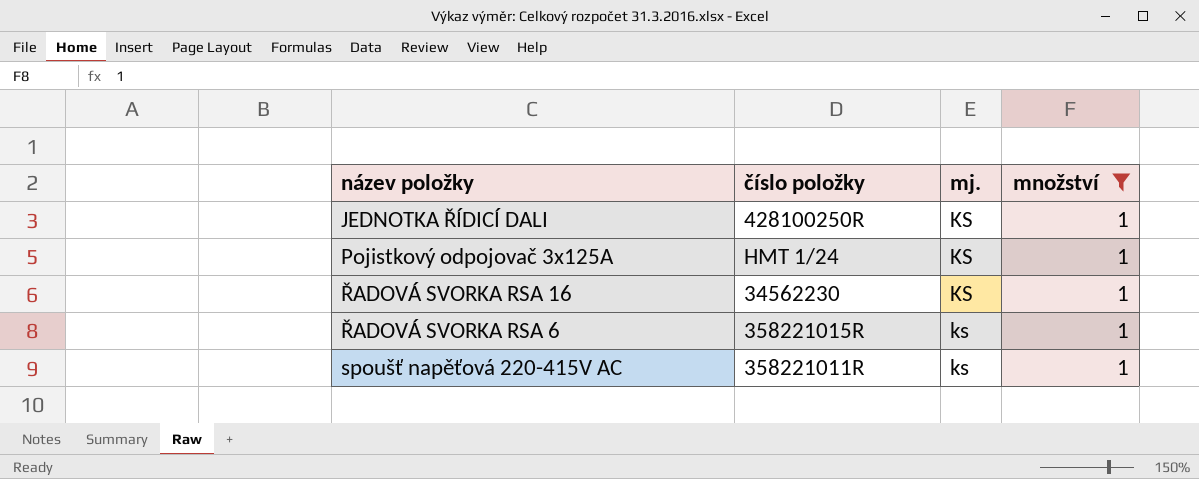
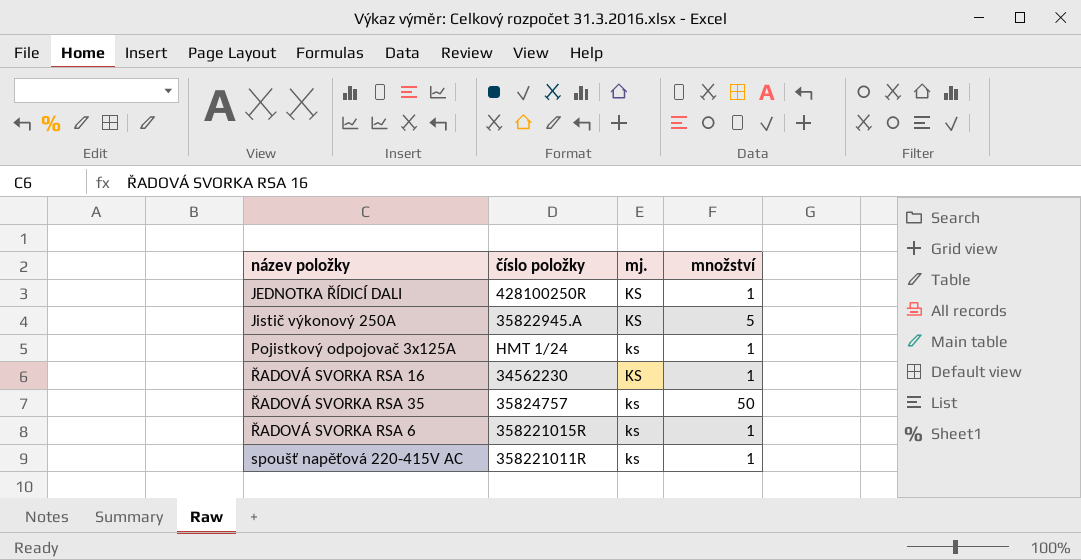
filter: množství = 1 -> none
Pojistkový odpojovač 3x125A | mj.: KS -> ks

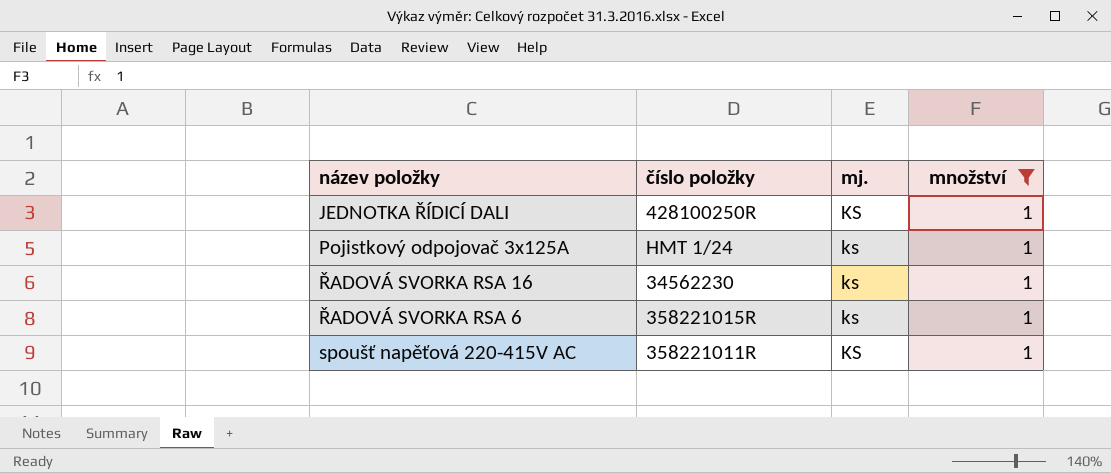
filter: none -> množství = 1
ŘADOVÁ SVORKA RSA 16 | mj.: KS -> ks
spoušť napěťová 220-415V AC | mj.: ks -> KS

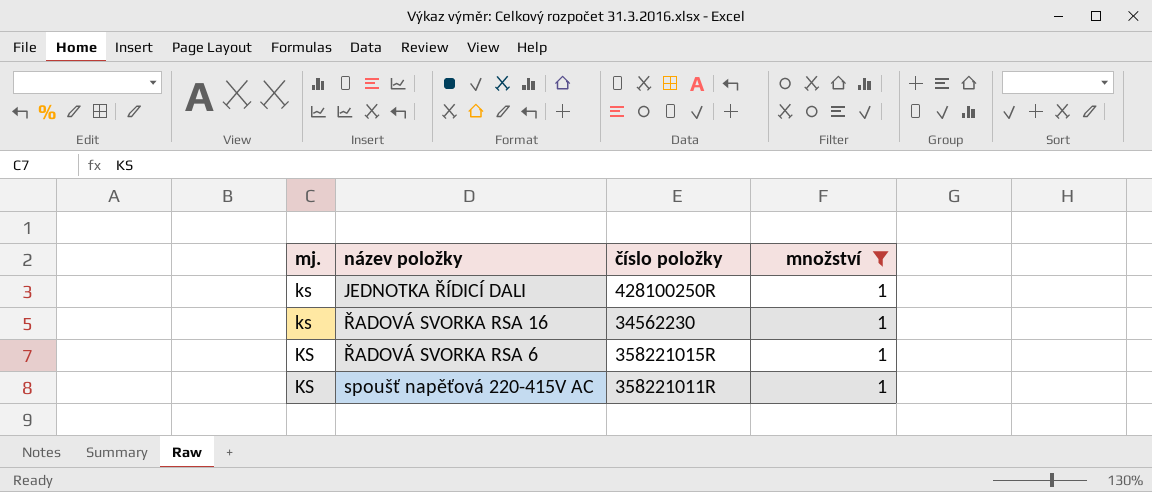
column mj. | position: 3 -> 1
row Pojistkový odpojovač 3x125A: HMT 1/24 | ks | 1 -> none
JEDNOTKA ŘÍDICÍ DALI | mj.: KS -> ks
ŘADOVÁ SVORKA RSA 6 | mj.: ks -> KS

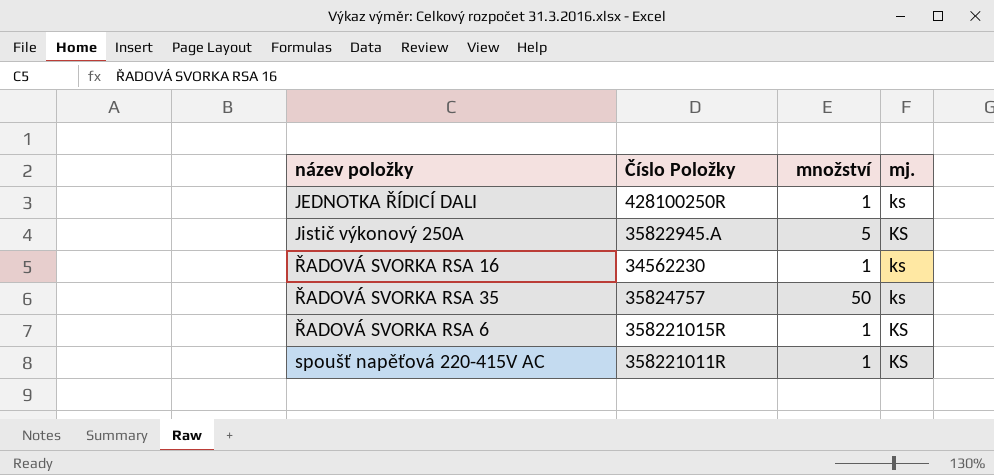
filter: množství = 1 -> none
column name: číslo položky -> Číslo Položky
column mj. | position: 1 -> 4

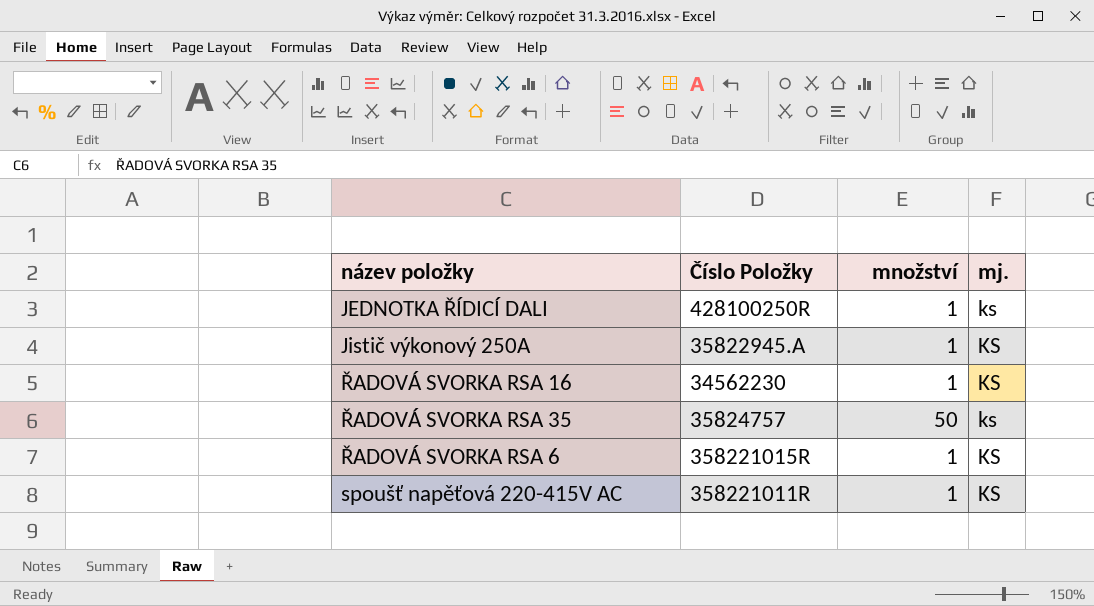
Jistič výkonový 250A | množství: 5 -> 1
ŘADOVÁ SVORKA RSA 16 | mj.: ks -> KS

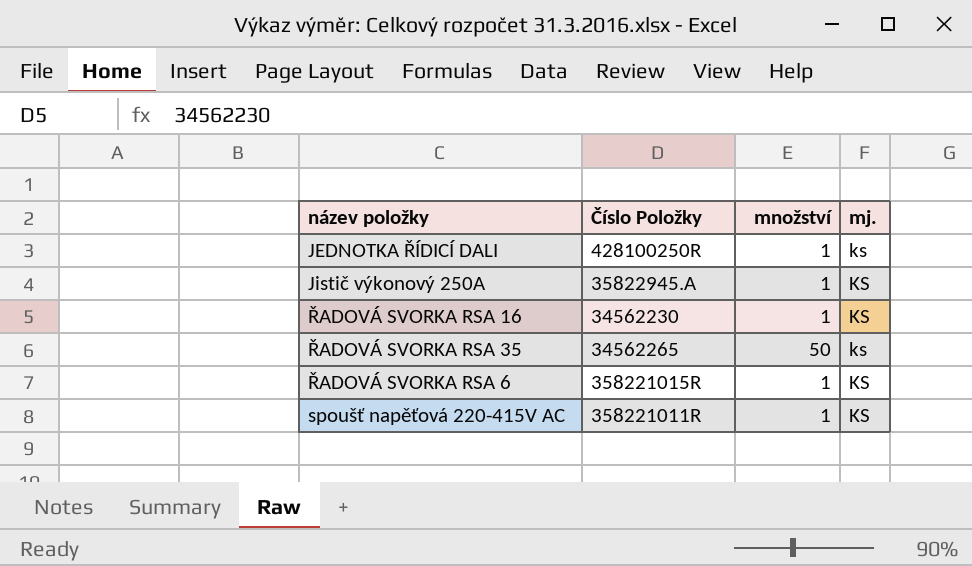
ŘADOVÁ SVORKA RSA 35 | Číslo Položky: 35824757 -> 34562265

